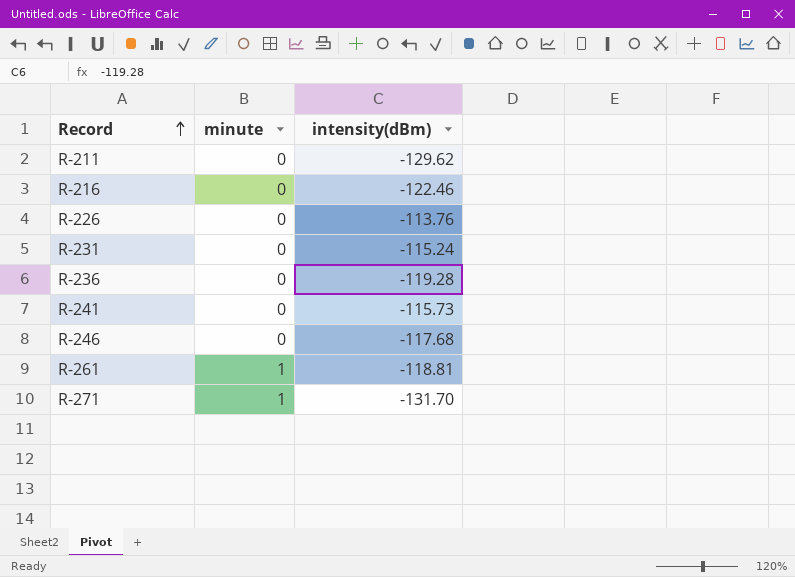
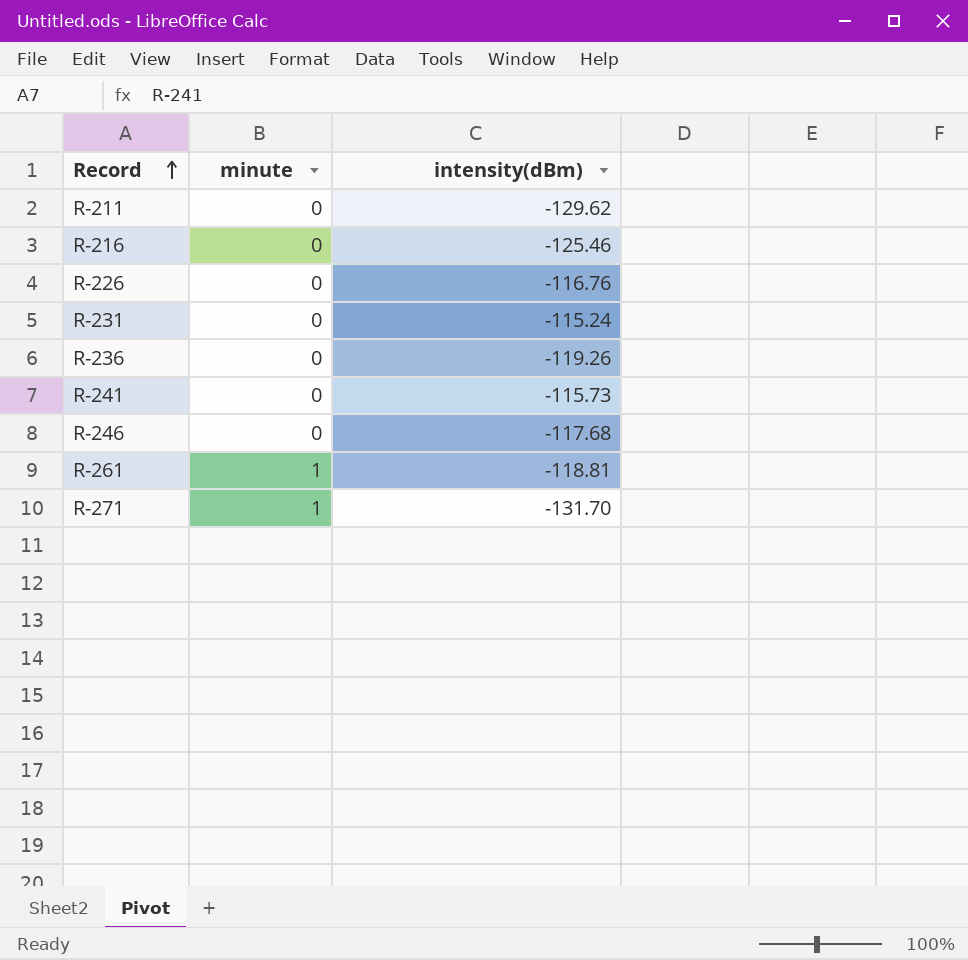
R-216 | intensity(dBm): -122.46 -> -125.46
R-226 | intensity(dBm): -113.76 -> -116.76
R-236 | intensity(dBm): -119.28 -> -119.26

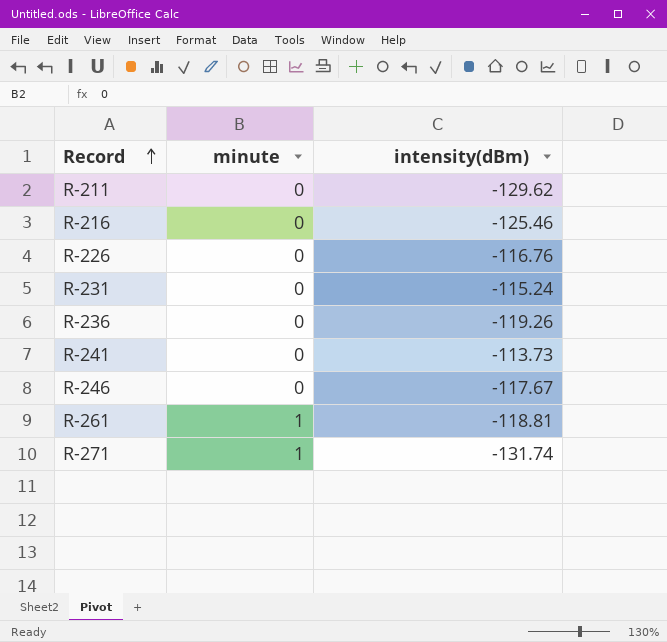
R-241 | intensity(dBm): -115.73 -> -113.73
R-246 | intensity(dBm): -117.68 -> -117.67
R-271 | intensity(dBm): -131.70 -> -131.74

